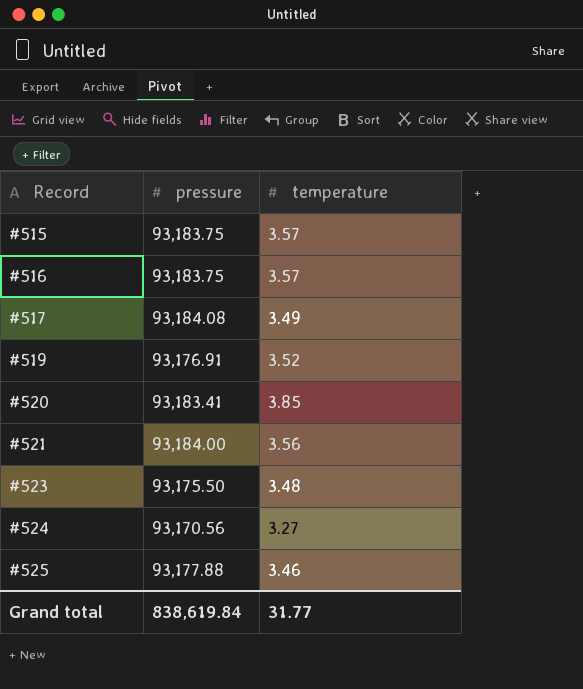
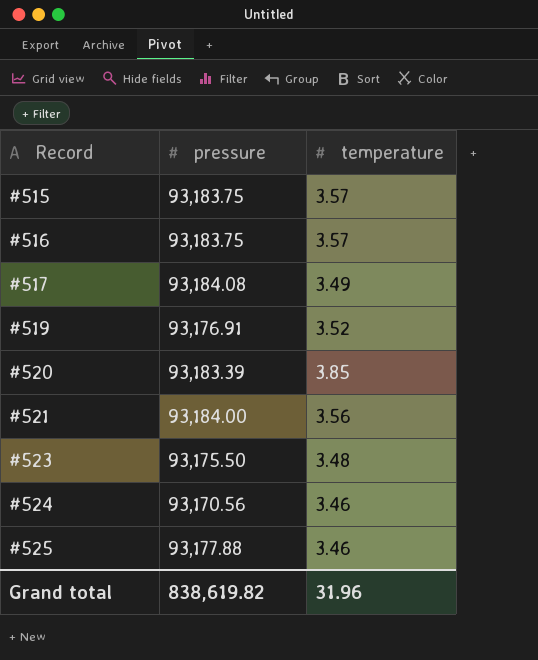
#520 | pressure: 93,183.41 -> 93,183.39
#524 | temperature: 3.27 -> 3.46
Grand total | pressure: 838,619.84 -> 838,619.82
Grand total | temperature: 31.77 -> 31.96

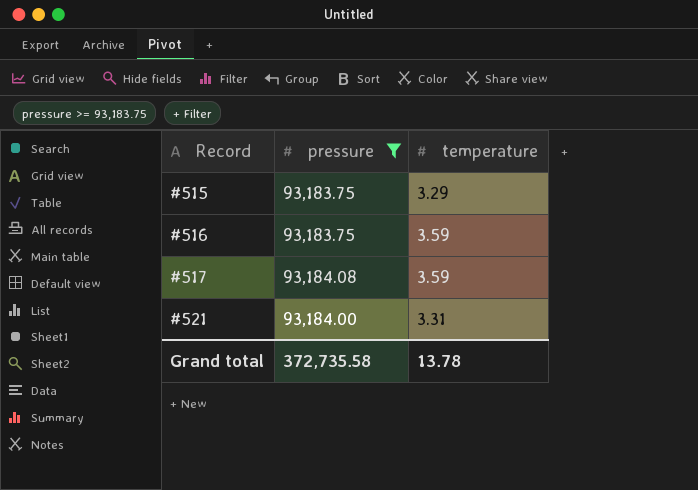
filter: none -> pressure >= 93,183.75
#515 | temperature: 3.57 -> 3.29
#516 | temperature: 3.57 -> 3.59
#517 | temperature: 3.49 -> 3.59
#521 | temperature: 3.56 -> 3.31
Grand total | pressure: 838,619.82 -> 372,735.58
Grand total | temperature: 31.96 -> 13.78

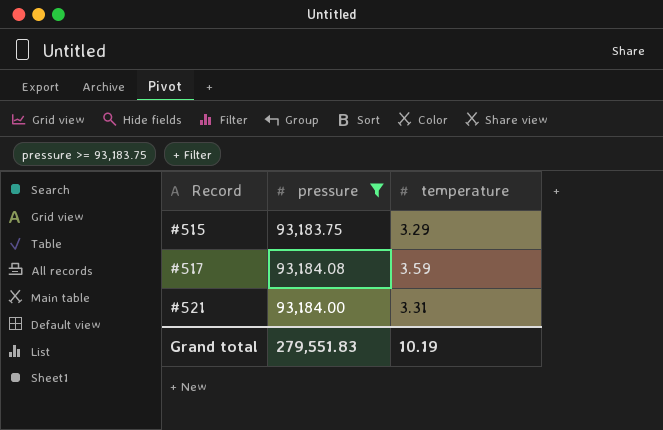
row #516: 93,183.75 | 3.59 -> none
Grand total | pressure: 372,735.58 -> 279,551.83
Grand total | temperature: 13.78 -> 10.19

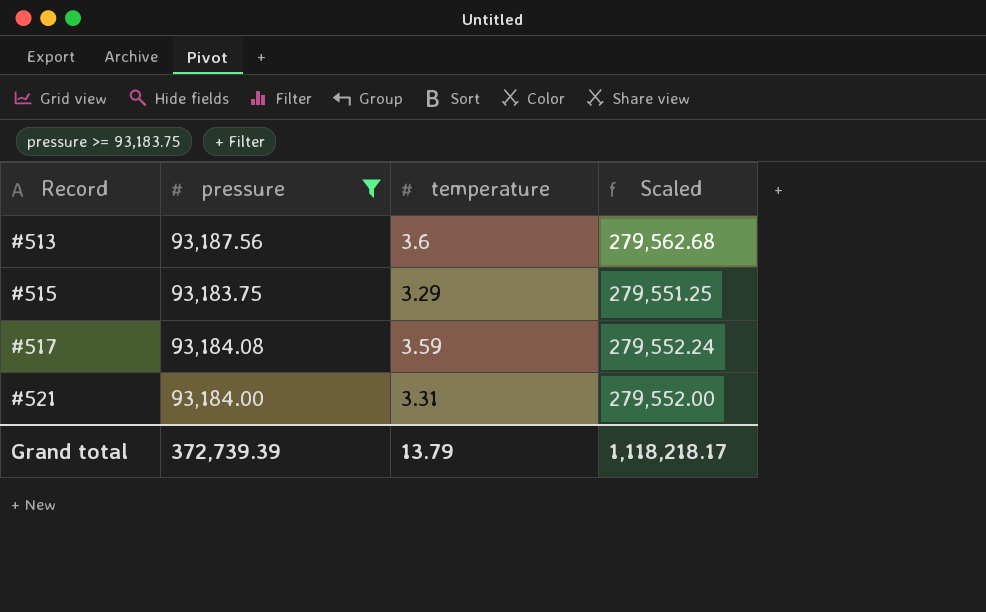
column Scaled | formula: none -> [pressure] * 3
row #513: none -> 93,187.56 | 3.6 | 279,562.68
Grand total | pressure: 279,551.83 -> 372,739.39
Grand total | temperature: 10.19 -> 13.79

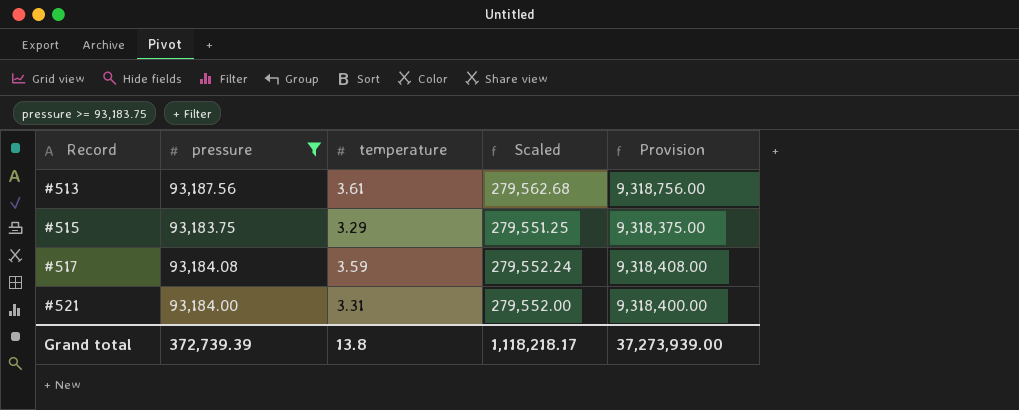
column Provision | formula: none -> [pressure] * 100
#513 | temperature: 3.6 -> 3.61
Grand total | temperature: 13.79 -> 13.8

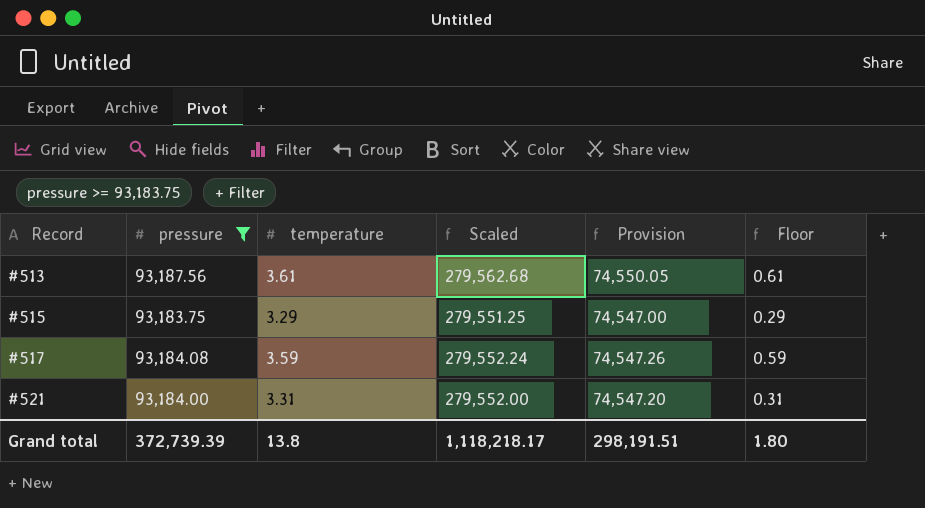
column Provision | formula: [pressure] * 100 -> [pressure] * 0.8
column Floor | formula: none -> [temperature] - 3
Grand total | Provision: 37,273,939.00 -> 298,191.51

